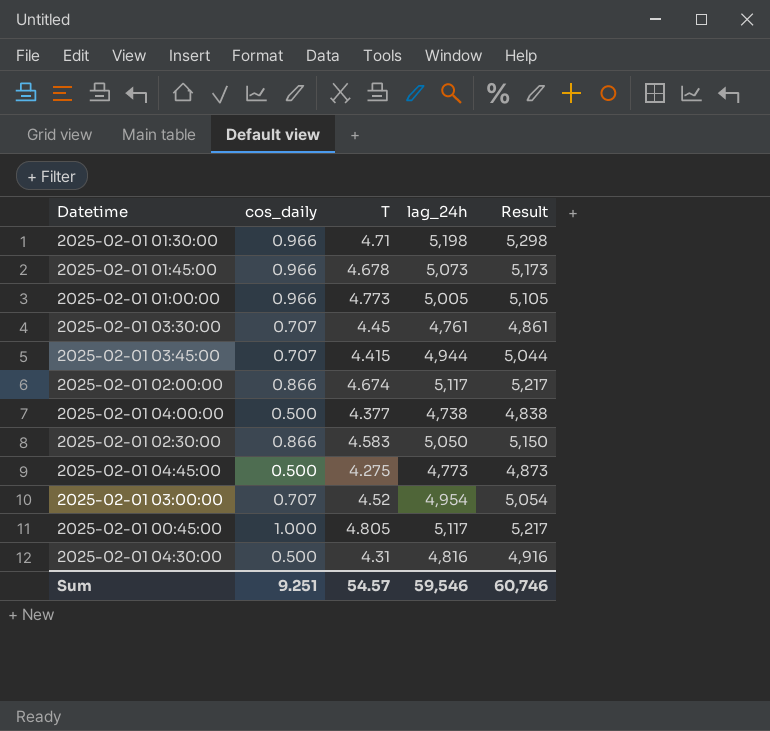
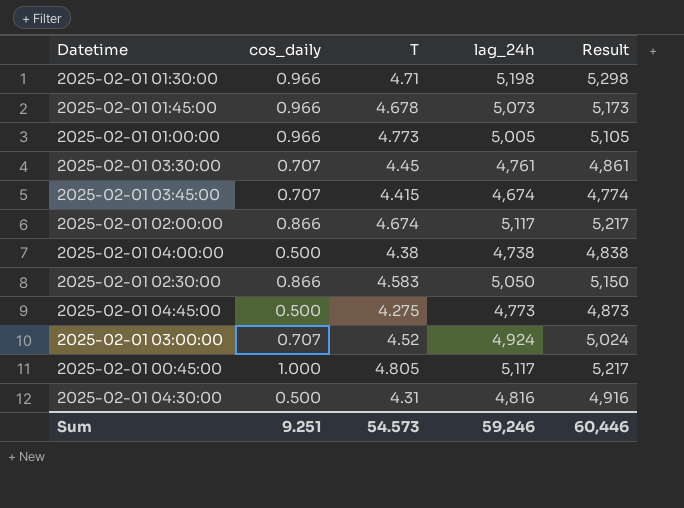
2025-02-01 03:45:00 | lag_24h: 4,944 -> 4,674
2025-02-01 03:45:00 | Result: 5,044 -> 4,774
2025-02-01 04:00:00 | T: 4.377 -> 4.38
2025-02-01 03:00:00 | lag_24h: 4,954 -> 4,924
2025-02-01 03:00:00 | Result: 5,054 -> 5,024
Sum | T: 54.57 -> 54.573
Sum | lag_24h: 59,546 -> 59,246
Sum | Result: 60,746 -> 60,446

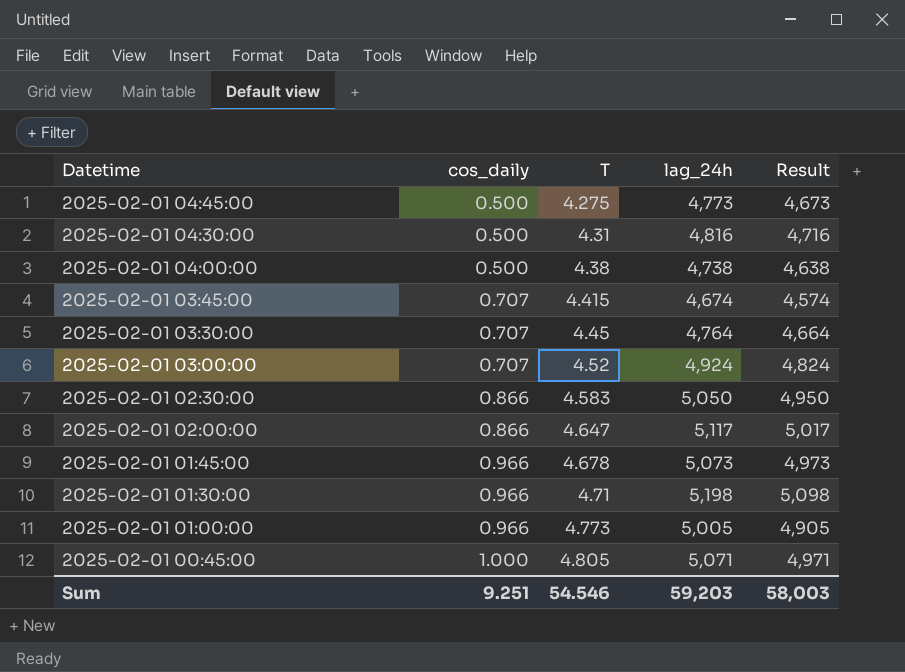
row order: none -> Datetime descending
column Result | formula: [lag_24h] + 100 -> [lag_24h] - 100
2025-02-01 03:30:00 | lag_24h: 4,761 -> 4,764
2025-02-01 02:00:00 | T: 4.674 -> 4.647
2025-02-01 00:45:00 | lag_24h: 5,117 -> 5,071
Sum | T: 54.573 -> 54.546
Sum | lag_24h: 59,246 -> 59,203
Sum | Result: 60,446 -> 58,003

